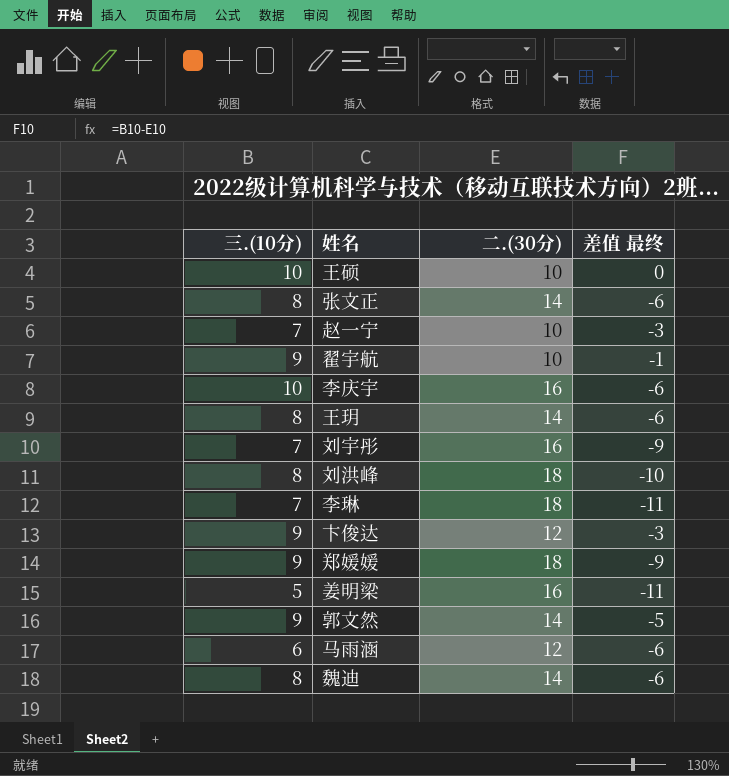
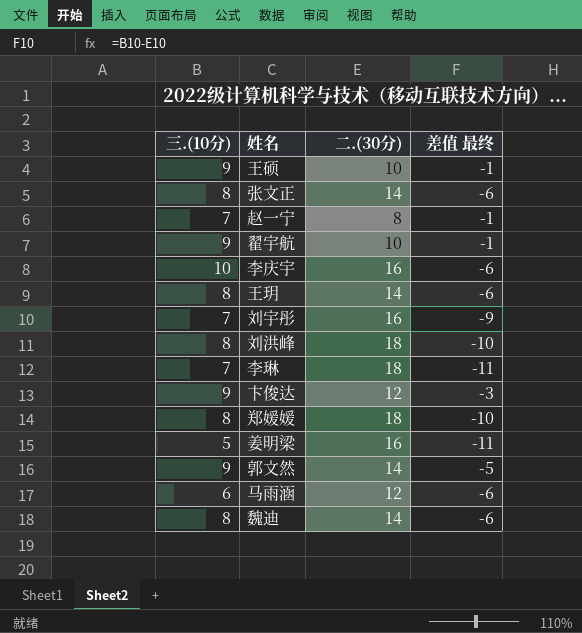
王硕 | 三.(10分): 10 -> 9
王硕 | 差值 最终: 0 -> -1
赵一宁 | 二.(30分): 10 -> 8
赵一宁 | 差值 最终: -3 -> -1
郑媛媛 | 三.(10分): 9 -> 8
郑媛媛 | 差值 最终: -9 -> -10

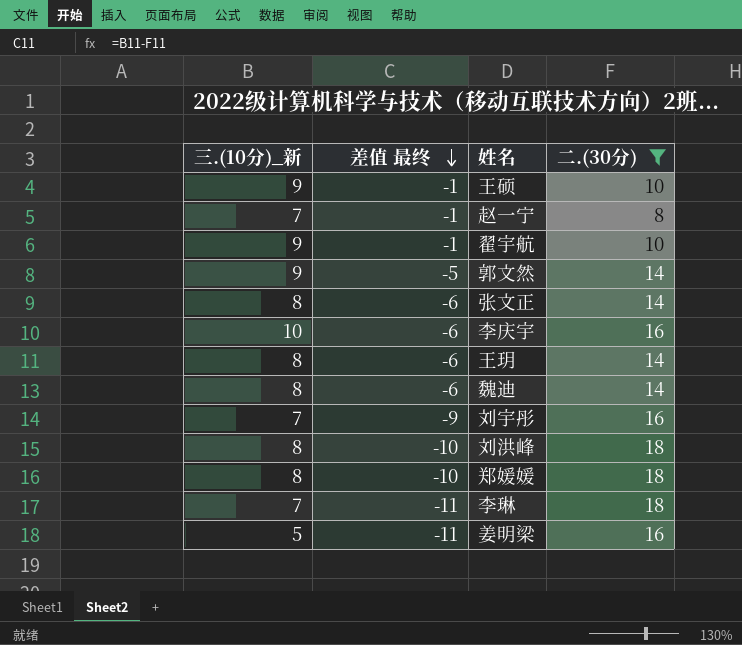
filter: none -> 二.(30分) != 12
row order: none -> 差值 最终 descending
column name: 三.(10分) -> 三.(10分)_新
column 差值 最终 | position: 4 -> 2

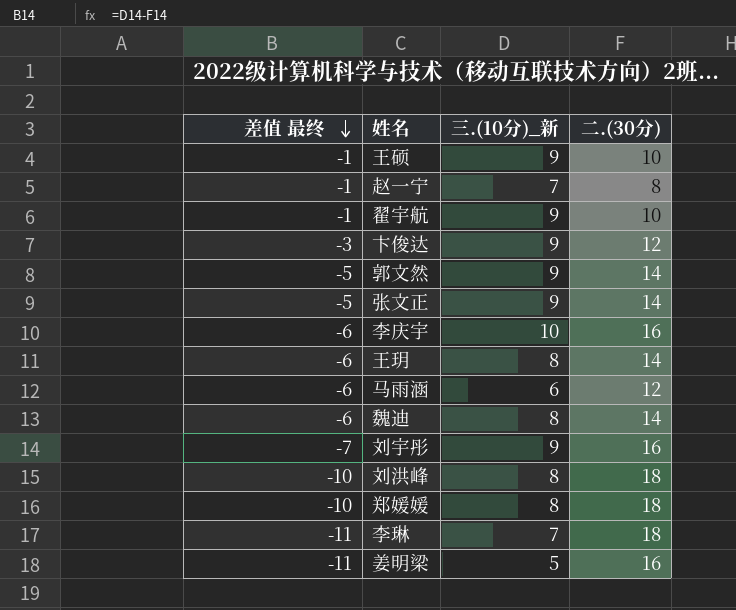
filter: 二.(30分) != 12 -> none
column 三.(10分)_新 | position: 1 -> 3
张文正 | 差值 最终: -6 -> -5
张文正 | 三.(10分)_新: 8 -> 9
刘宇彤 | 差值 最终: -9 -> -7
刘宇彤 | 三.(10分)_新: 7 -> 9

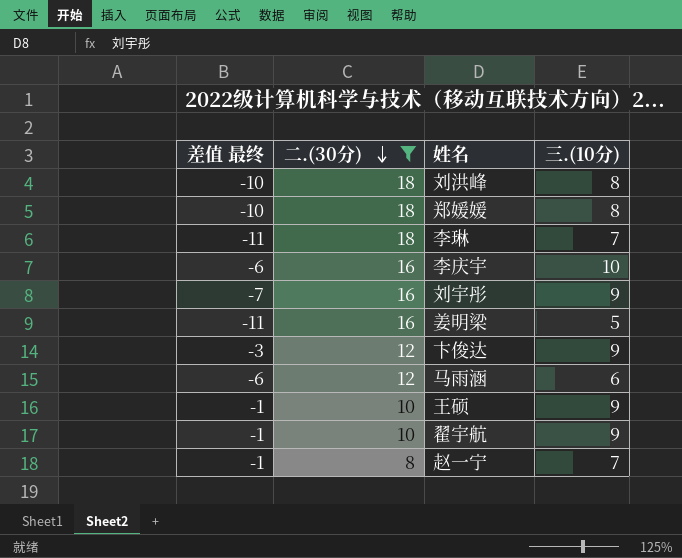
filter: none -> 二.(30分) != 14
row order: 差值 最终 descending -> 二.(30分) descending
column 二.(30分) | position: 4 -> 2
column name: 三.(10分)_新 -> 三.(10分)

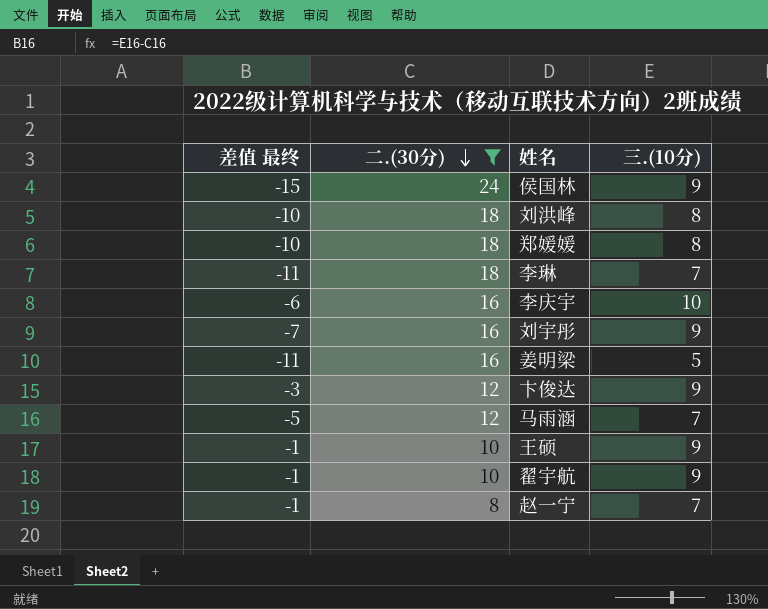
row 侯国林: none -> -15 | 24 | 9
马雨涵 | 差值 最终: -6 -> -5
马雨涵 | 三.(10分): 6 -> 7

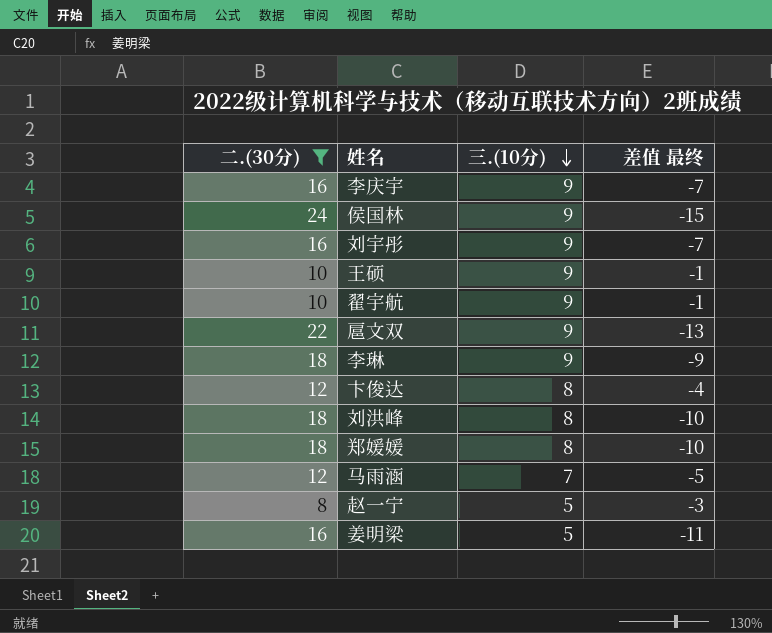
row order: 二.(30分) descending -> 三.(10分) descending
column 差值 最终 | position: 1 -> 4
李庆宇 | 三.(10分): 10 -> 9
李庆宇 | 差值 最终: -6 -> -7
row 扈文双: none -> 22 | 9 | -13
李琳 | 三.(10分): 7 -> 9
李琳 | 差值 最终: -11 -> -9
卞俊达 | 三.(10分): 9 -> 8
卞俊达 | 差值 最终: -3 -> -4
赵一宁 | 三.(10分): 7 -> 5
赵一宁 | 差值 最终: -1 -> -3

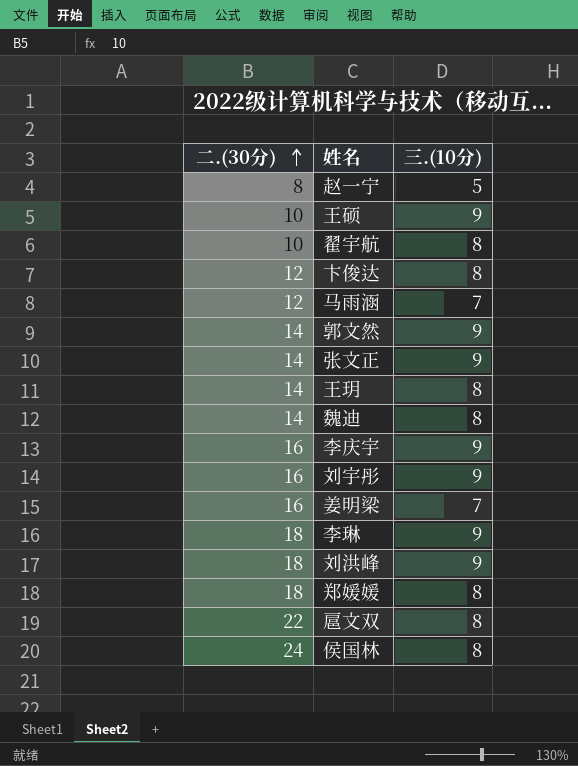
filter: 二.(30分) != 14 -> none
row order: 三.(10分) descending -> 二.(30分) ascending
column 差值 最终 | formula: [三.(10分)] - [二.(30分)] -> none
翟宇航 | 三.(10分): 9 -> 8
姜明梁 | 三.(10分): 5 -> 7
刘洪峰 | 三.(10分): 8 -> 9
扈文双 | 三.(10分): 9 -> 8
侯国林 | 三.(10分): 9 -> 8

